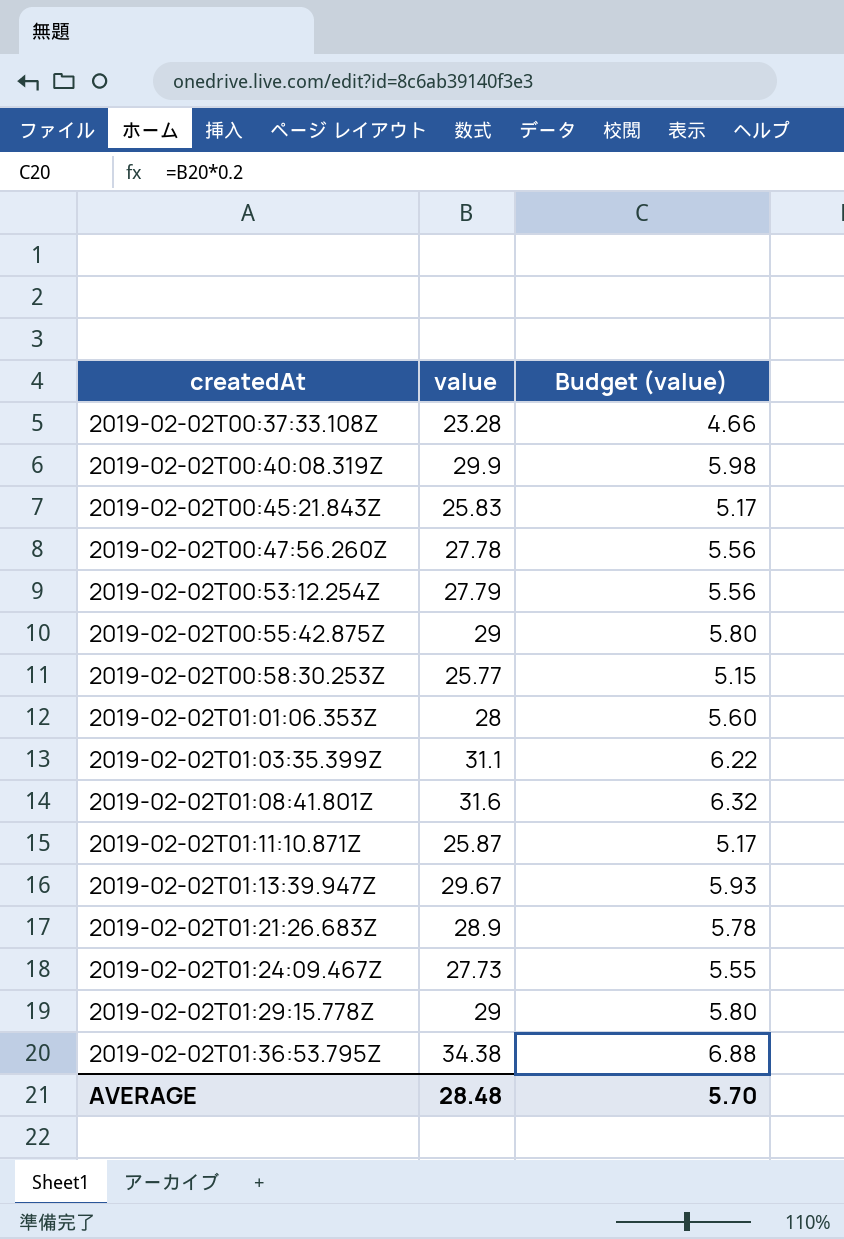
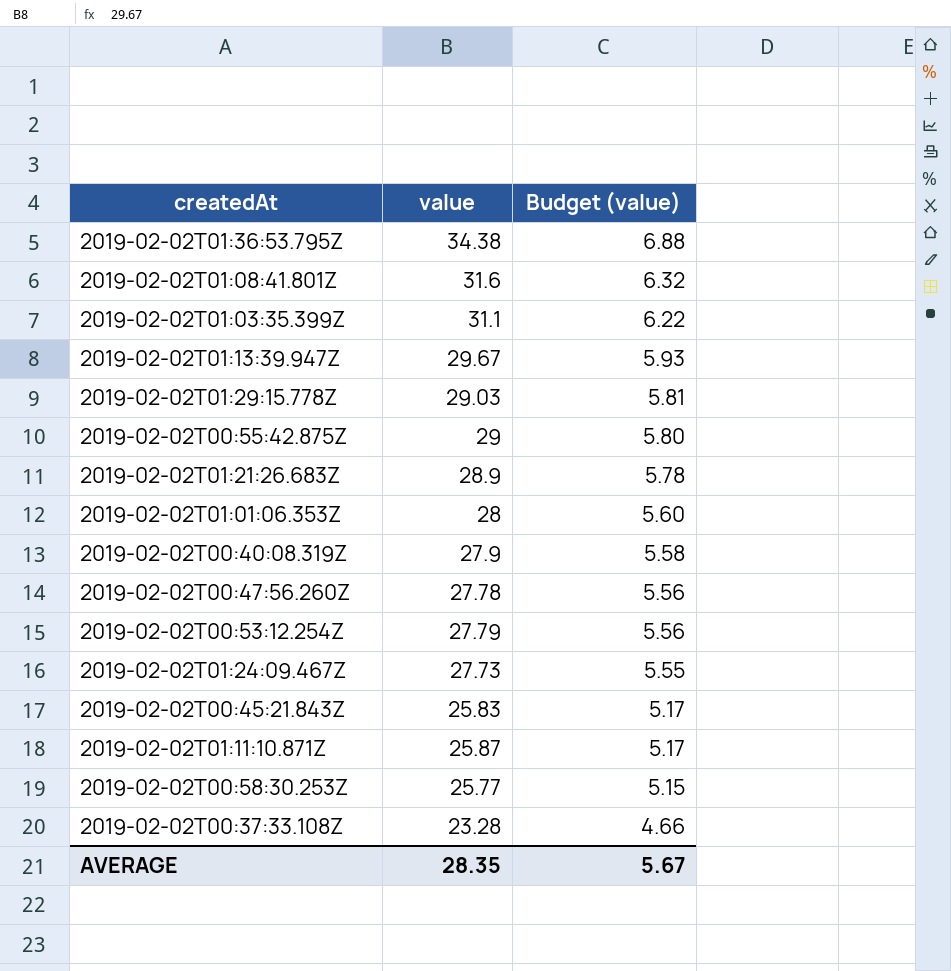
row order: createdAt ascending -> Budget (value) descending
2019-02-02T01:29:15.778Z | value: 29 -> 29.03
2019-02-02T01:29:15.778Z | Budget (value): 5.80 -> 5.81
2019-02-02T00:40:08.319Z | value: 29.9 -> 27.9
2019-02-02T00:40:08.319Z | Budget (value): 5.98 -> 5.58
AVERAGE | value: 28.48 -> 28.35
AVERAGE | Budget (value): 5.70 -> 5.67

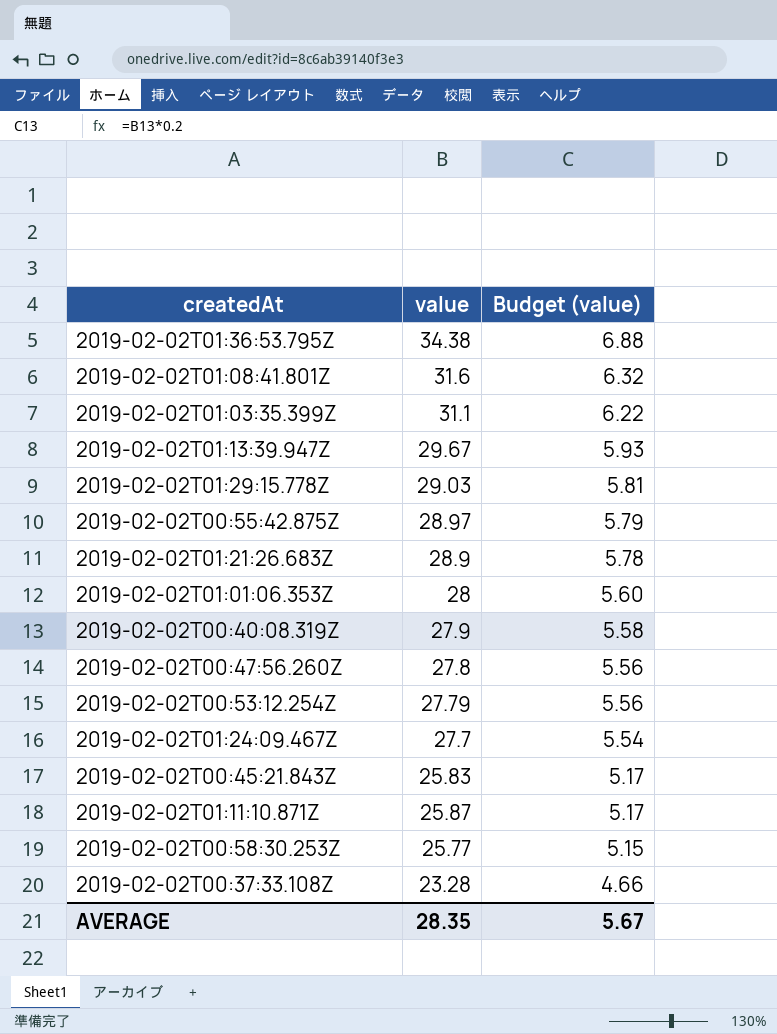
2019-02-02T00:55:42.875Z | value: 29 -> 28.97
2019-02-02T00:55:42.875Z | Budget (value): 5.80 -> 5.79
2019-02-02T00:47:56.260Z | value: 27.78 -> 27.8
2019-02-02T01:24:09.467Z | value: 27.73 -> 27.7
2019-02-02T01:24:09.467Z | Budget (value): 5.55 -> 5.54

